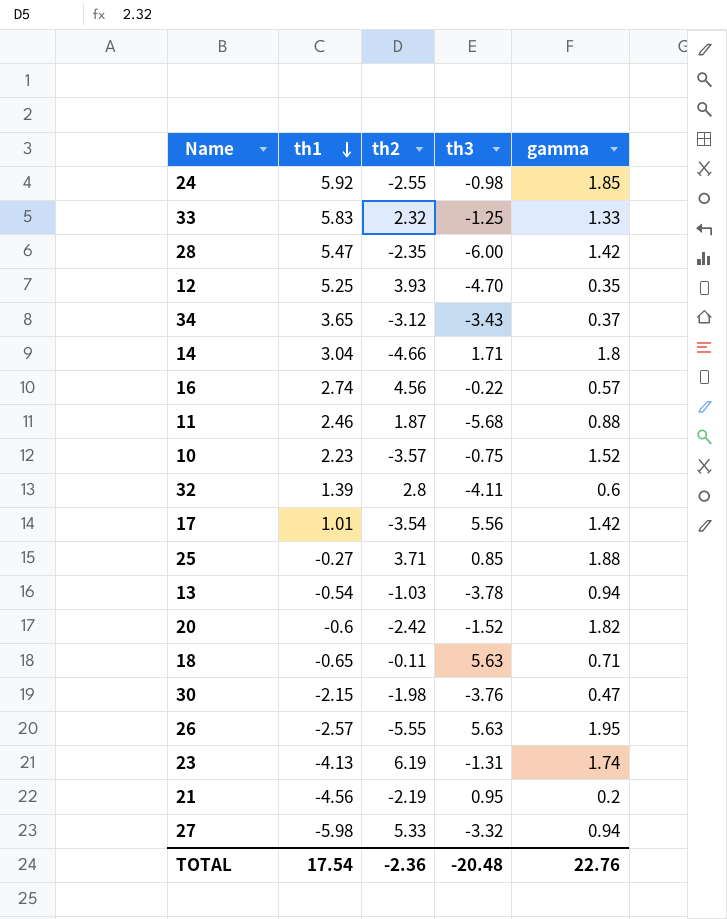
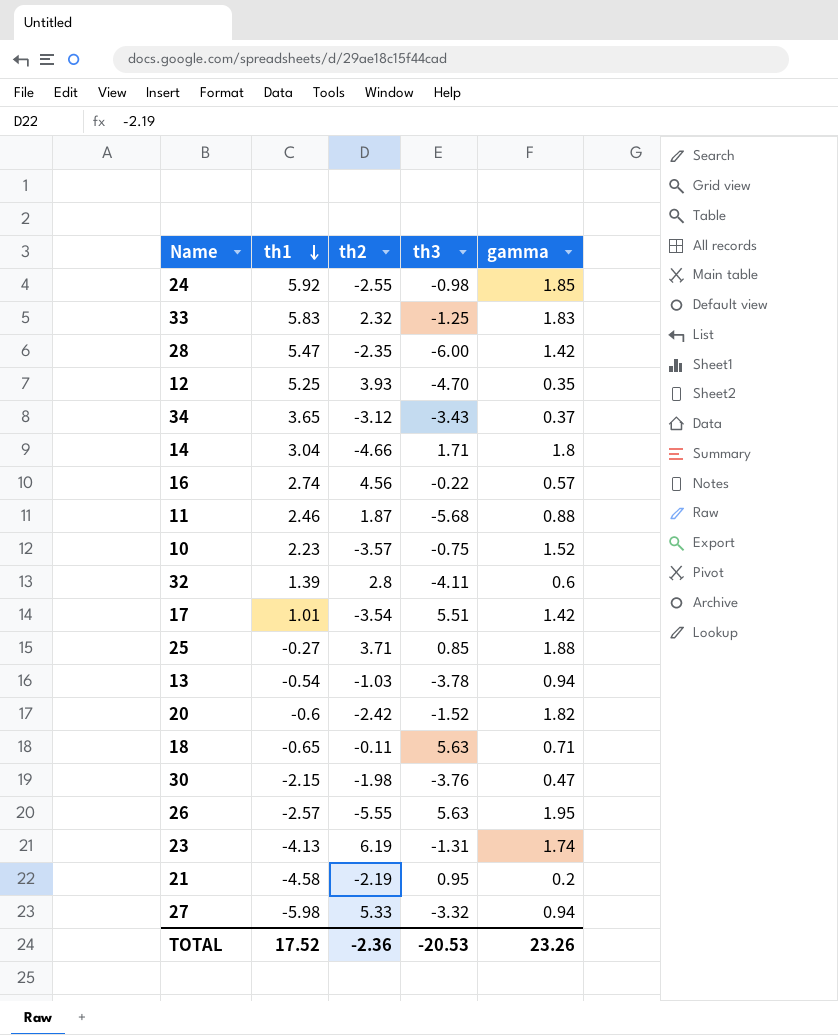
33 | gamma: 1.33 -> 1.83
17 | th3: 5.56 -> 5.51
21 | th1: -4.56 -> -4.58
TOTAL | th1: 17.54 -> 17.52
TOTAL | th3: -20.48 -> -20.53
TOTAL | gamma: 22.76 -> 23.26

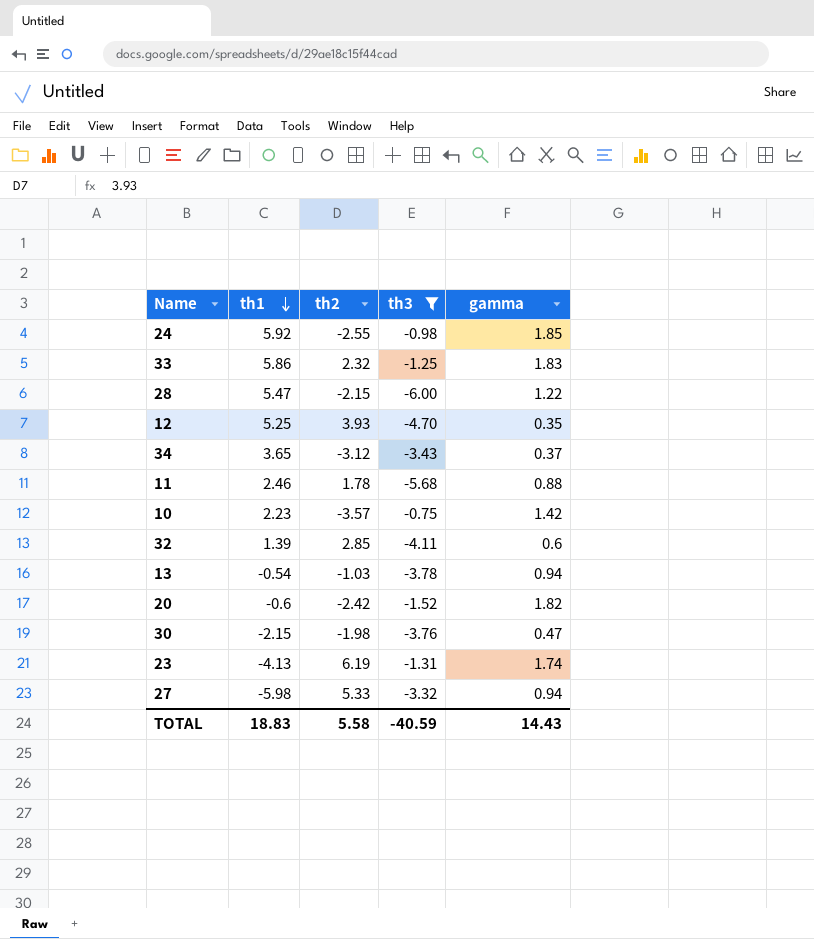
filter: none -> th3 <= -0.75
33 | th1: 5.83 -> 5.86
28 | th2: -2.35 -> -2.15
28 | gamma: 1.42 -> 1.22
11 | th2: 1.87 -> 1.78
10 | gamma: 1.52 -> 1.42
32 | th2: 2.8 -> 2.85
TOTAL | th1: 17.52 -> 18.83
TOTAL | th2: -2.36 -> 5.58
TOTAL | th3: -20.53 -> -40.59
TOTAL | gamma: 23.26 -> 14.43

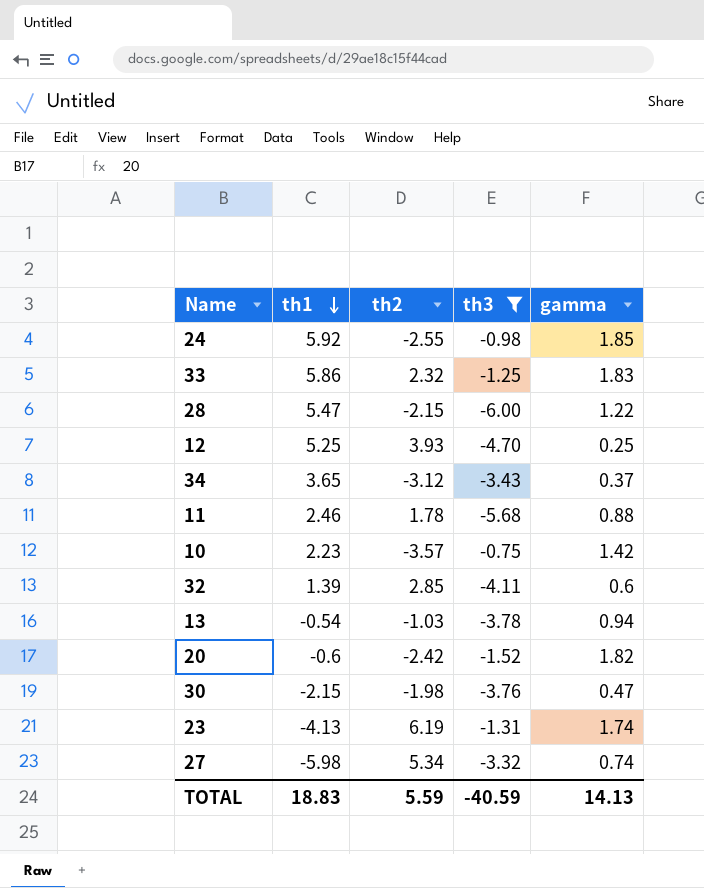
12 | gamma: 0.35 -> 0.25
27 | th2: 5.33 -> 5.34
27 | gamma: 0.94 -> 0.74
TOTAL | th2: 5.58 -> 5.59
TOTAL | gamma: 14.43 -> 14.13

